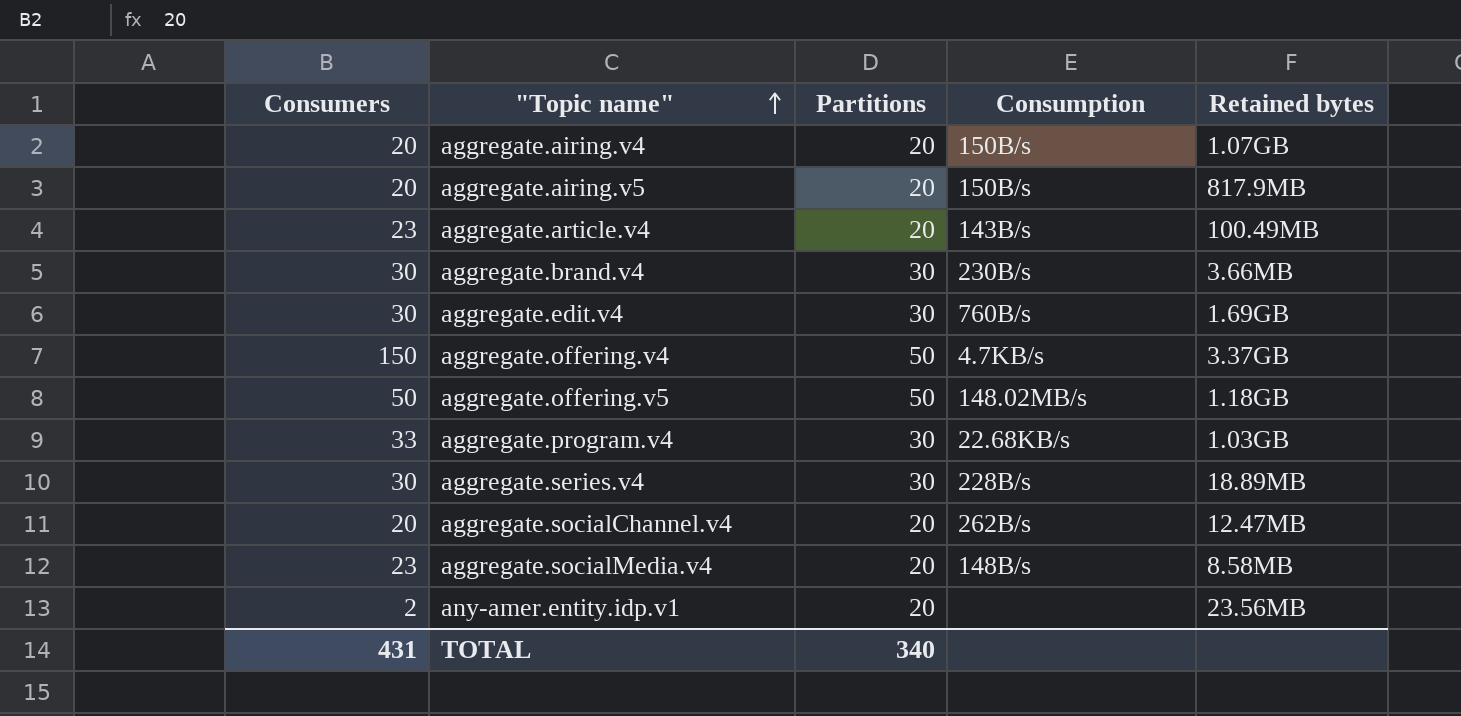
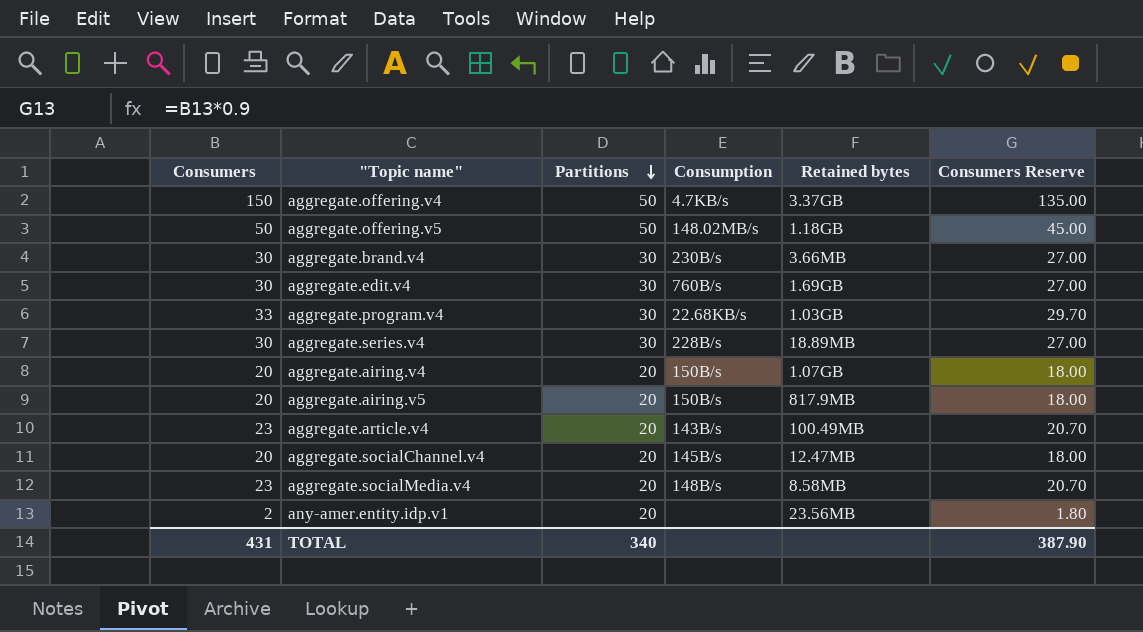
row order: "Topic name" ascending -> Partitions descending
column Consumers Reserve | formula: none -> [Consumers] * 0.9
aggregate.socialChannel.v4 | Consumption: 262B/s -> 145B/s

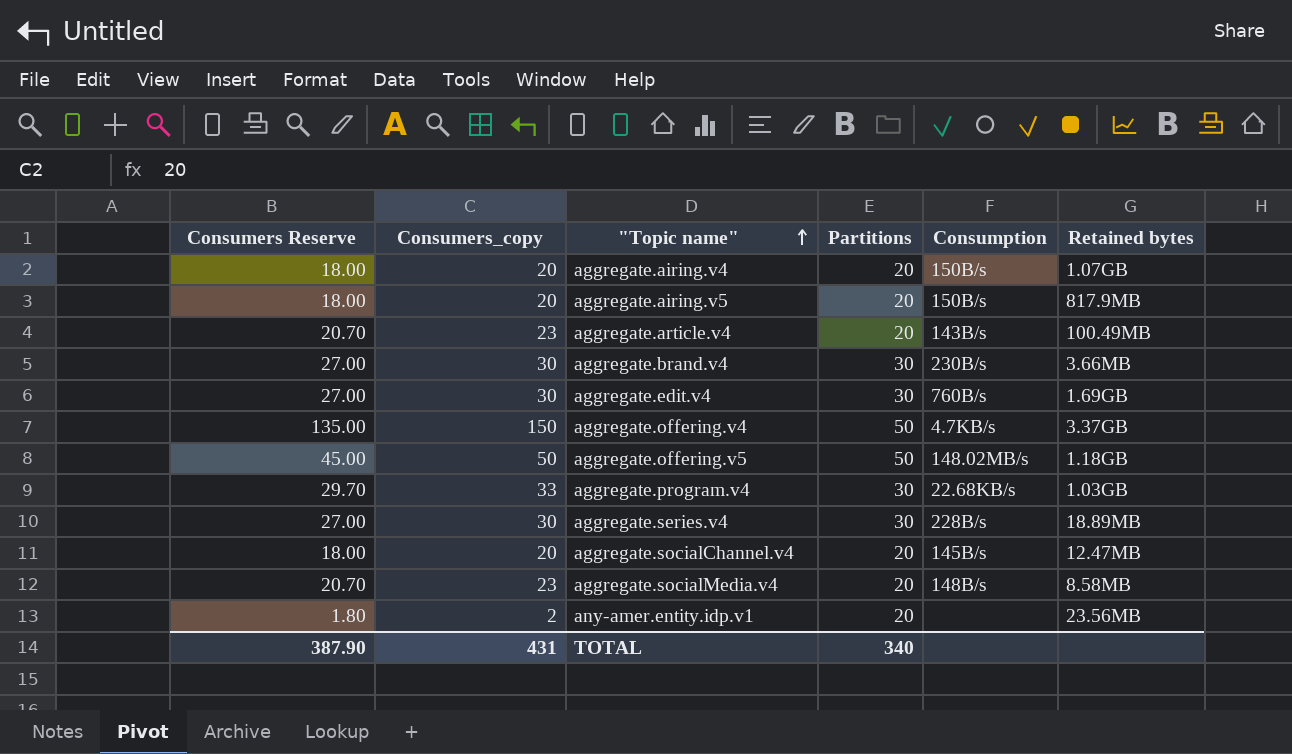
row order: Partitions descending -> "Topic name" ascending
column Consumers Reserve | position: 6 -> 1
column name: Consumers -> Consumers_copy

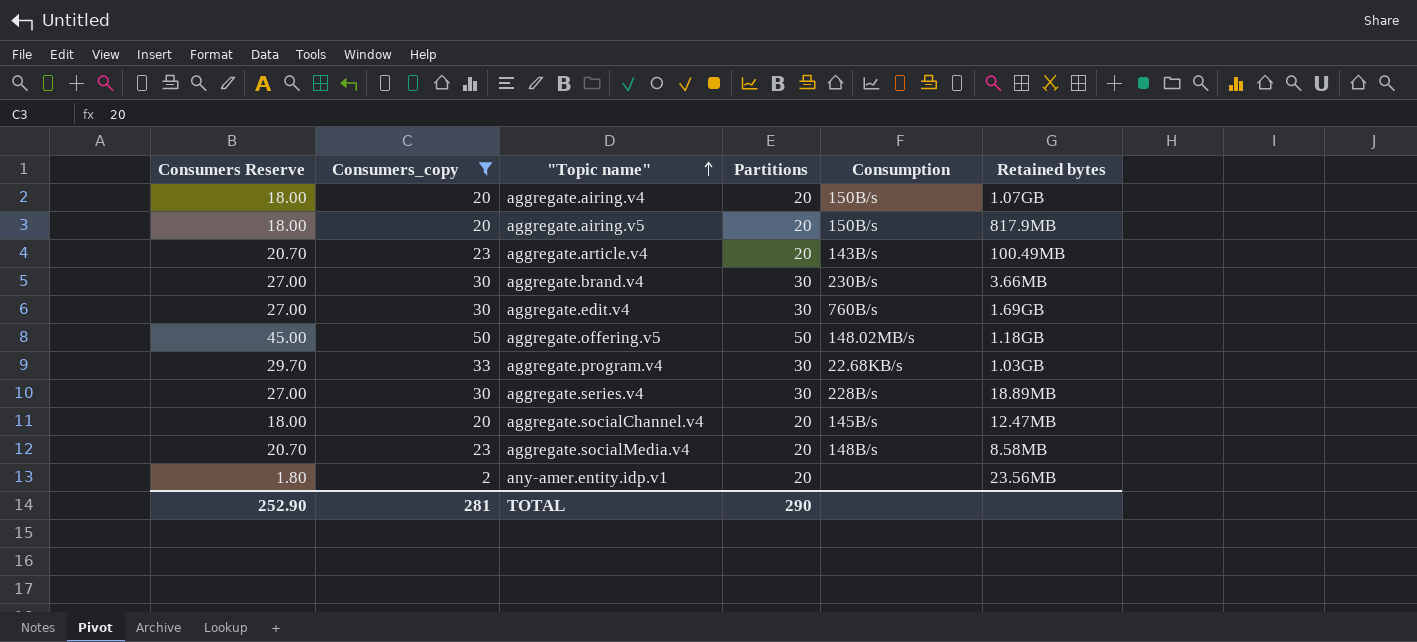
filter: none -> Consumers_copy != 150
TOTAL | Consumers Reserve: 387.90 -> 252.90
TOTAL | Consumers_copy: 431 -> 281
TOTAL | Partitions: 340 -> 290

